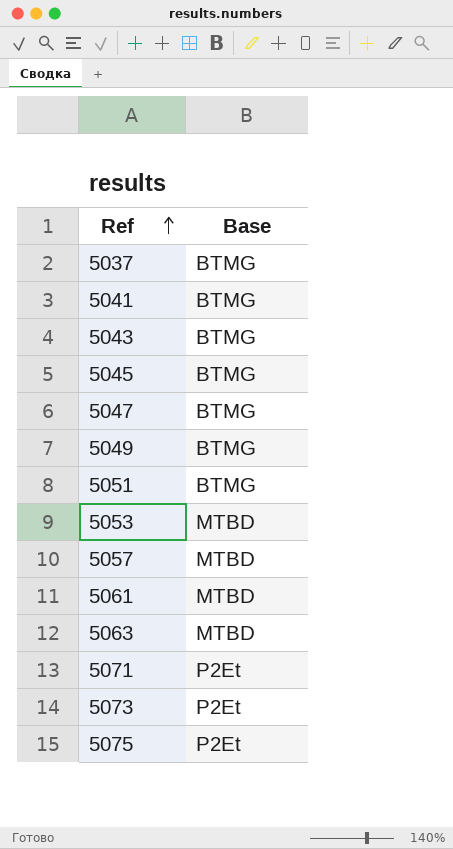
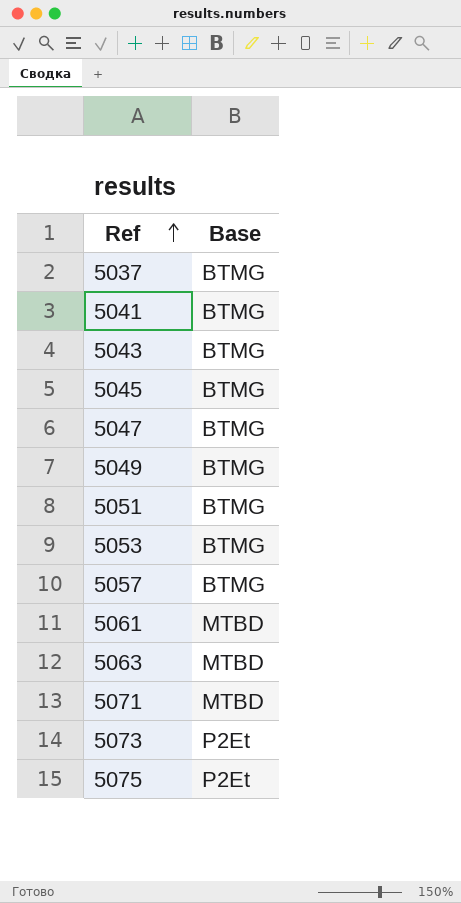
5053 | Base: MTBD -> BTMG
5057 | Base: MTBD -> BTMG
5071 | Base: P2Et -> MTBD

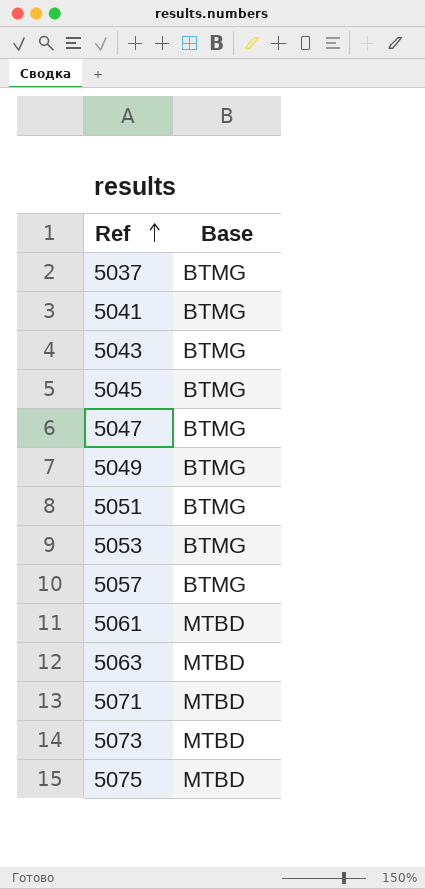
5073 | Base: P2Et -> MTBD
5075 | Base: P2Et -> MTBD

